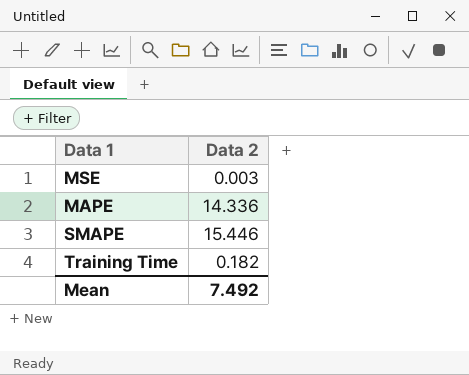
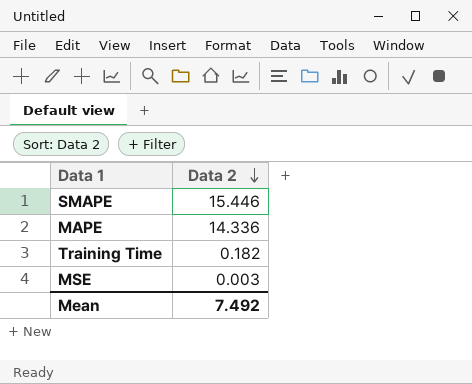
row order: none -> Data 2 descending

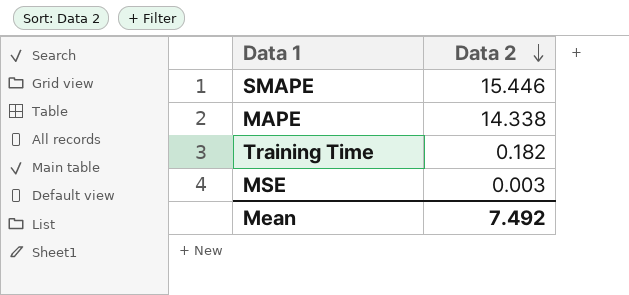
MAPE | Data 2: 14.336 -> 14.338

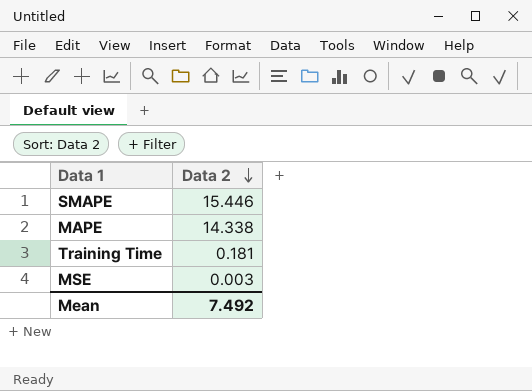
Training Time | Data 2: 0.182 -> 0.181

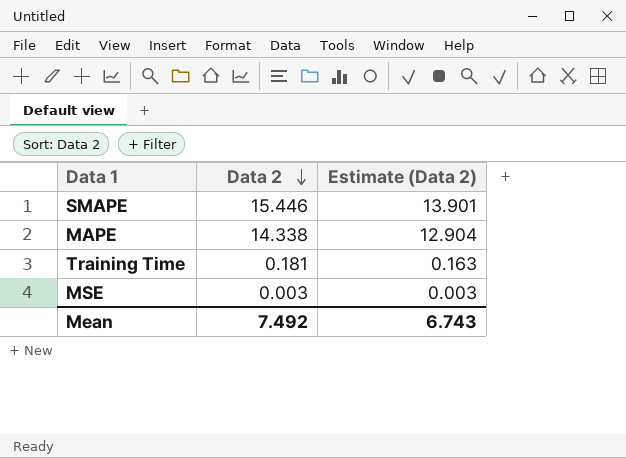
column Estimate (Data 2) | formula: none -> [Data 2] * 0.9

